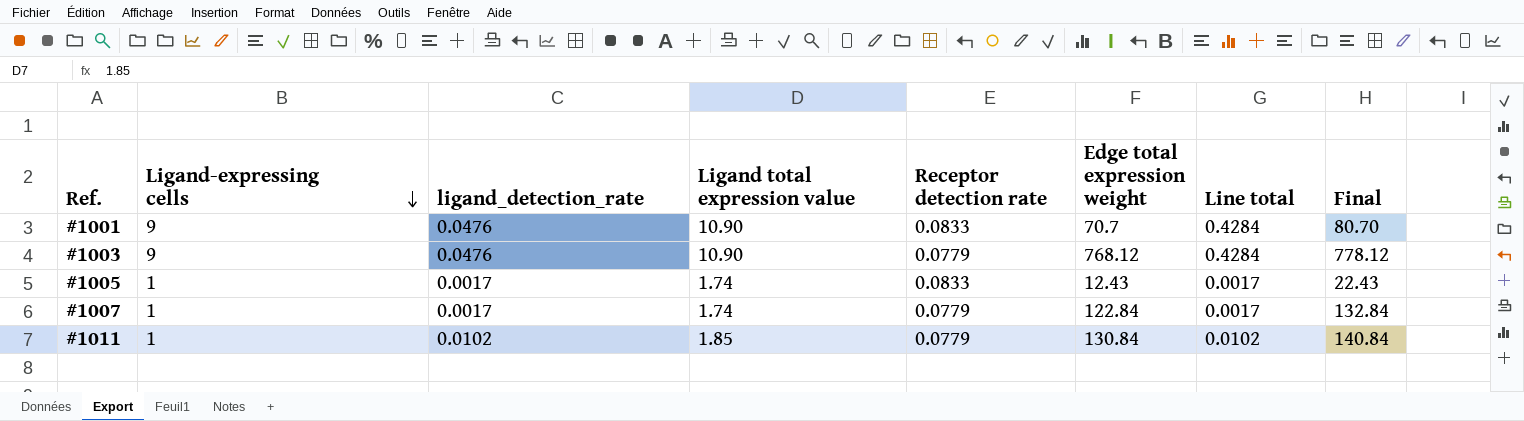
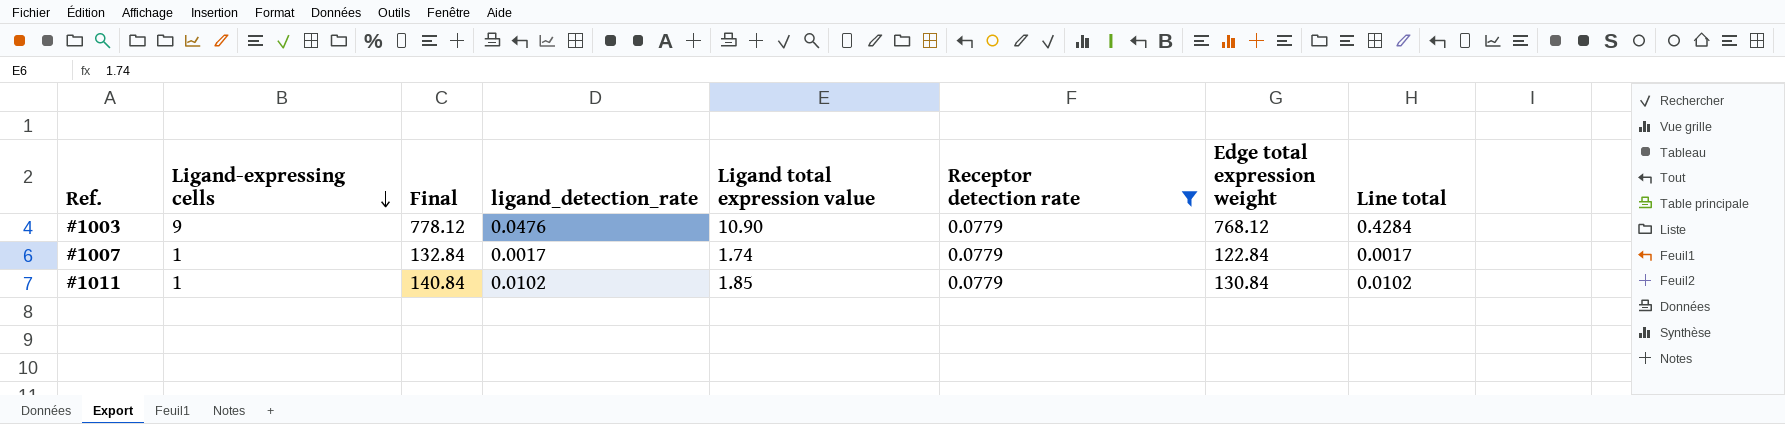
filter: none -> Receptor detection rate = 0.0779
column Final | position: 8 -> 3

